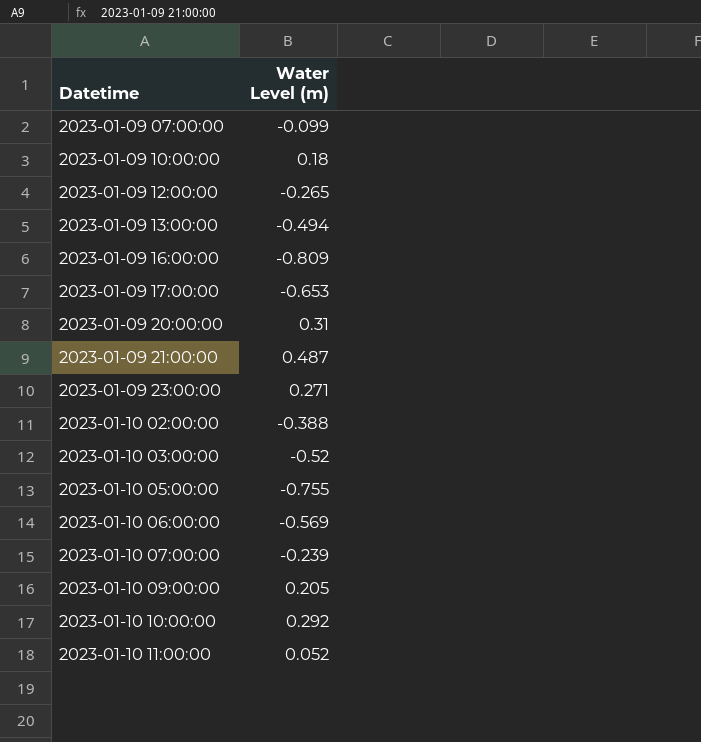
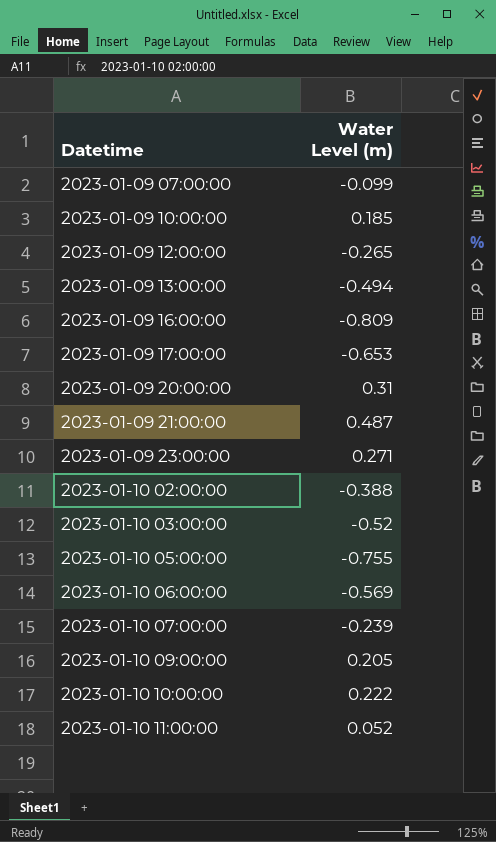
2023-01-09 10:00:00 | Water Level (m): 0.18 -> 0.185
2023-01-10 10:00:00 | Water Level (m): 0.292 -> 0.222

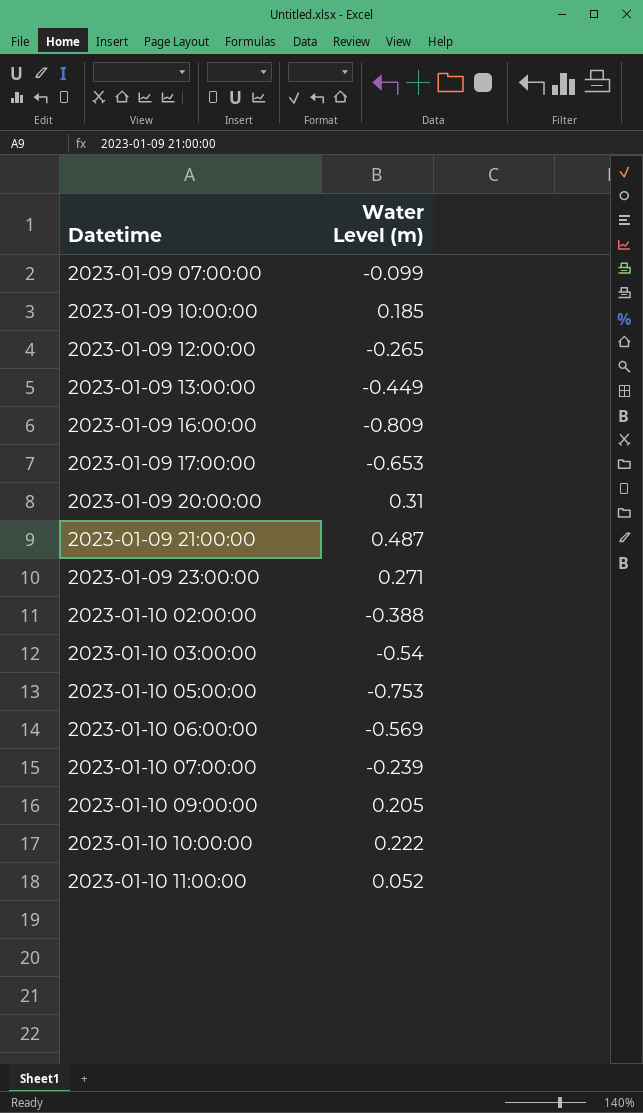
2023-01-09 13:00:00 | Water Level (m): -0.494 -> -0.449
2023-01-10 03:00:00 | Water Level (m): -0.52 -> -0.54
2023-01-10 05:00:00 | Water Level (m): -0.755 -> -0.753

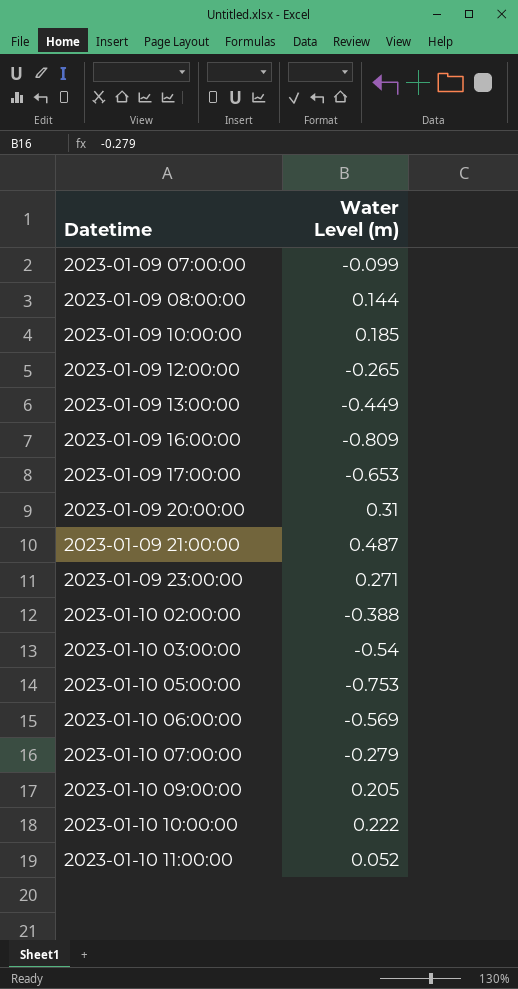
row 2023-01-09 08:00:00: none -> 0.144
2023-01-10 07:00:00 | Water Level (m): -0.239 -> -0.279

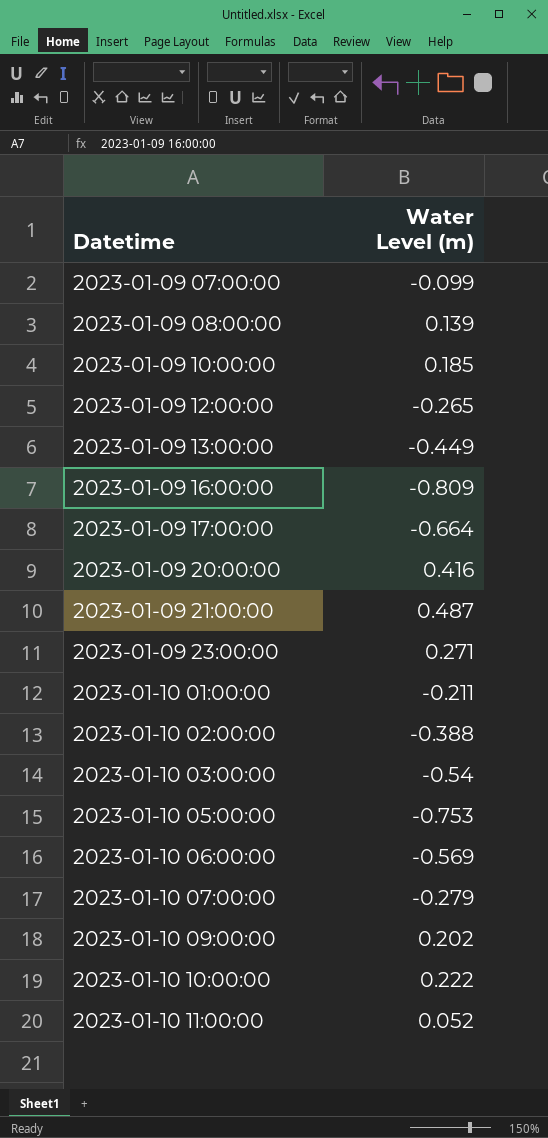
2023-01-09 08:00:00 | Water Level (m): 0.144 -> 0.139
2023-01-09 17:00:00 | Water Level (m): -0.653 -> -0.664
2023-01-09 20:00:00 | Water Level (m): 0.31 -> 0.416
row 2023-01-10 01:00:00: none -> -0.211
2023-01-10 09:00:00 | Water Level (m): 0.205 -> 0.202

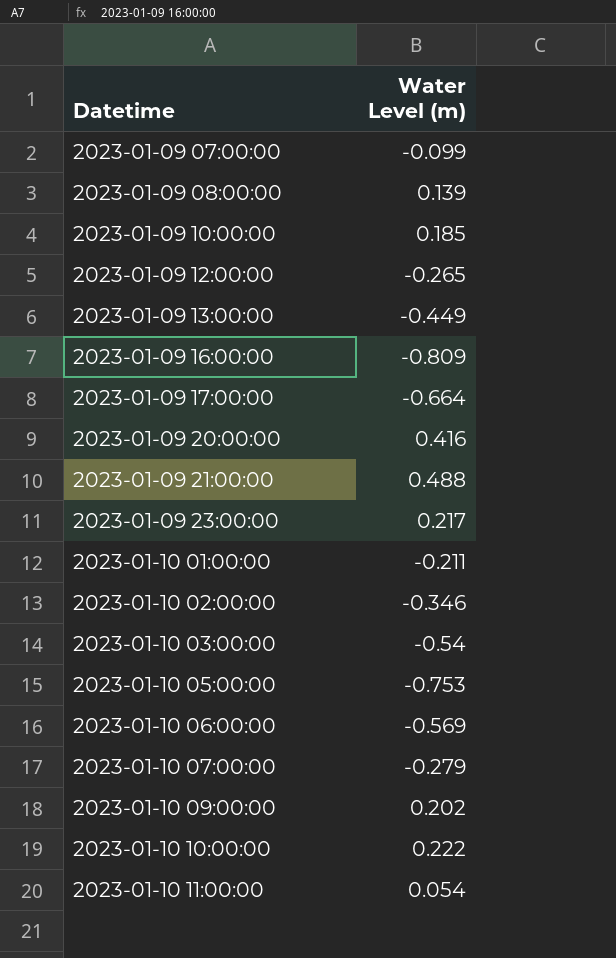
2023-01-09 21:00:00 | Water Level (m): 0.487 -> 0.488
2023-01-09 23:00:00 | Water Level (m): 0.271 -> 0.217
2023-01-10 02:00:00 | Water Level (m): -0.388 -> -0.346
2023-01-10 11:00:00 | Water Level (m): 0.052 -> 0.054

